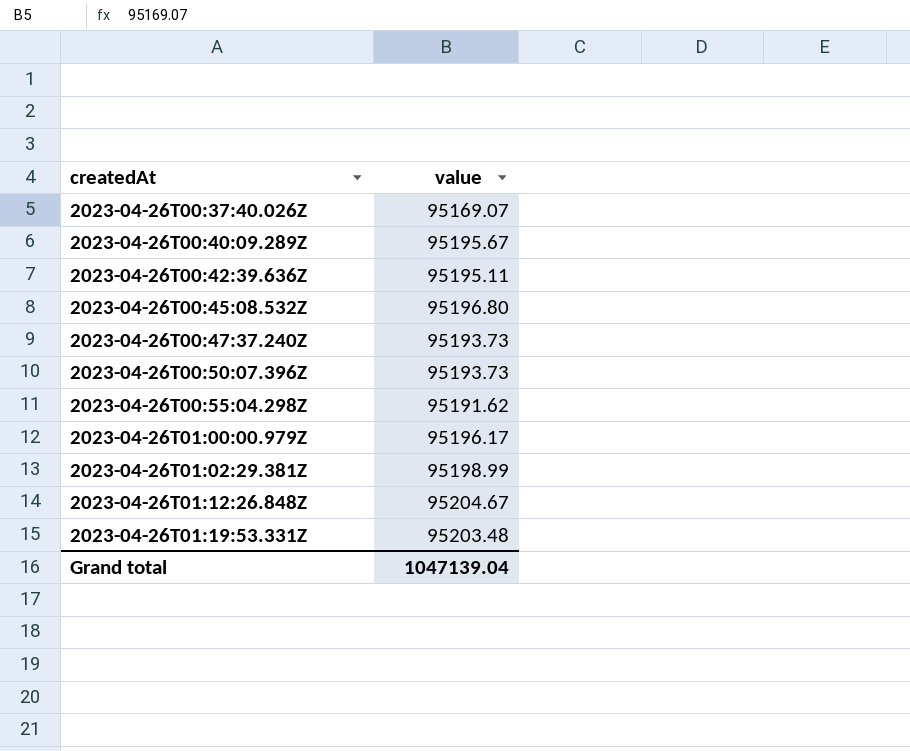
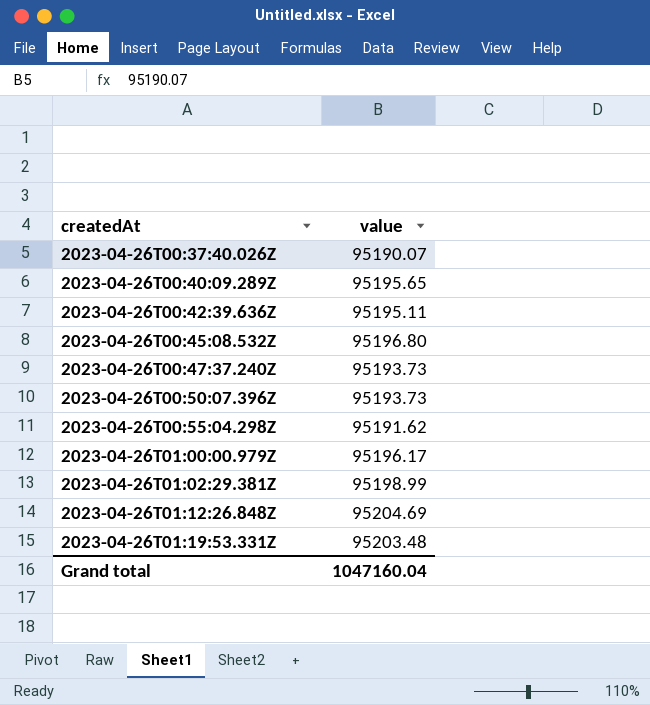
2023-04-26T00:37:40.026Z | value: 95169.07 -> 95190.07
2023-04-26T00:40:09.289Z | value: 95195.67 -> 95195.65
2023-04-26T01:12:26.848Z | value: 95204.67 -> 95204.69
Grand total | value: 1047139.04 -> 1047160.04

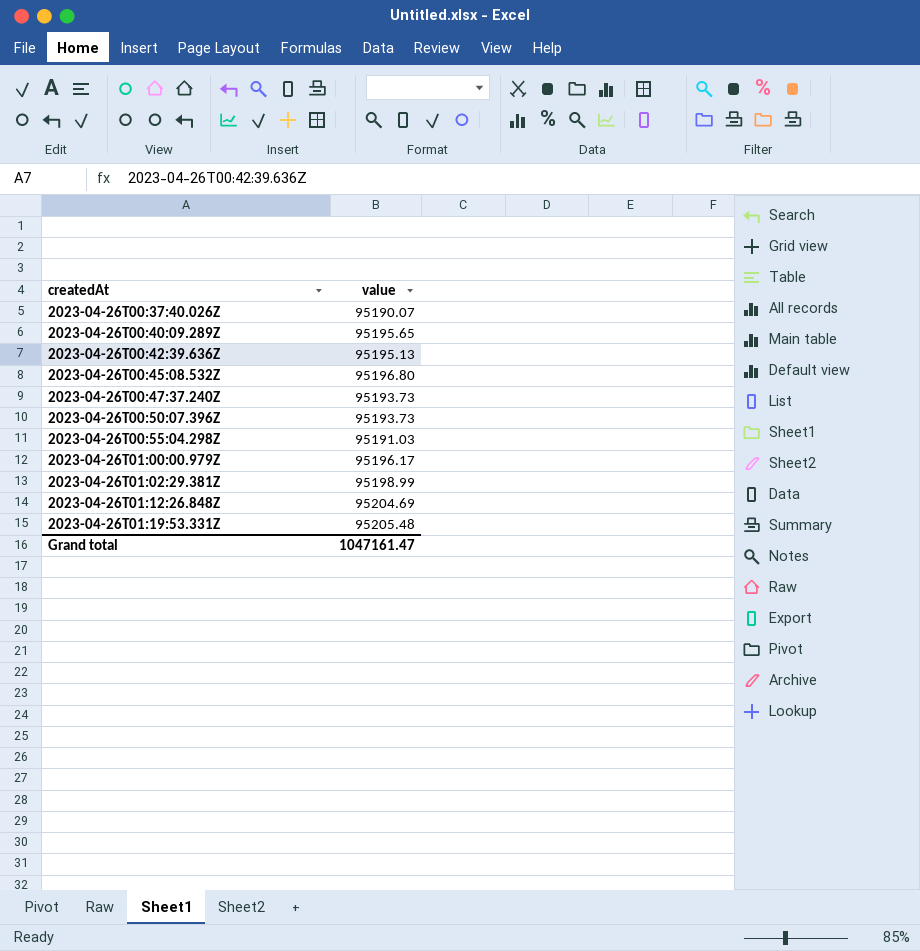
2023-04-26T00:42:39.636Z | value: 95195.11 -> 95195.13
2023-04-26T00:55:04.298Z | value: 95191.62 -> 95191.03
2023-04-26T01:19:53.331Z | value: 95203.48 -> 95205.48
Grand total | value: 1047160.04 -> 1047161.47

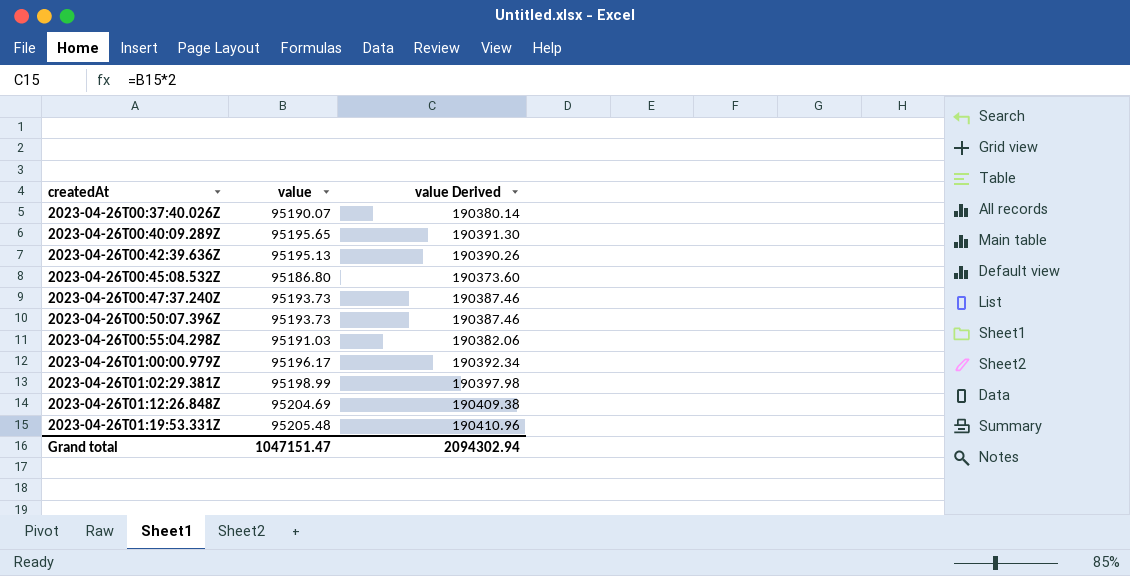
column value Derived | formula: none -> [value] * 2
2023-04-26T00:45:08.532Z | value: 95196.80 -> 95186.80
Grand total | value: 1047161.47 -> 1047151.47

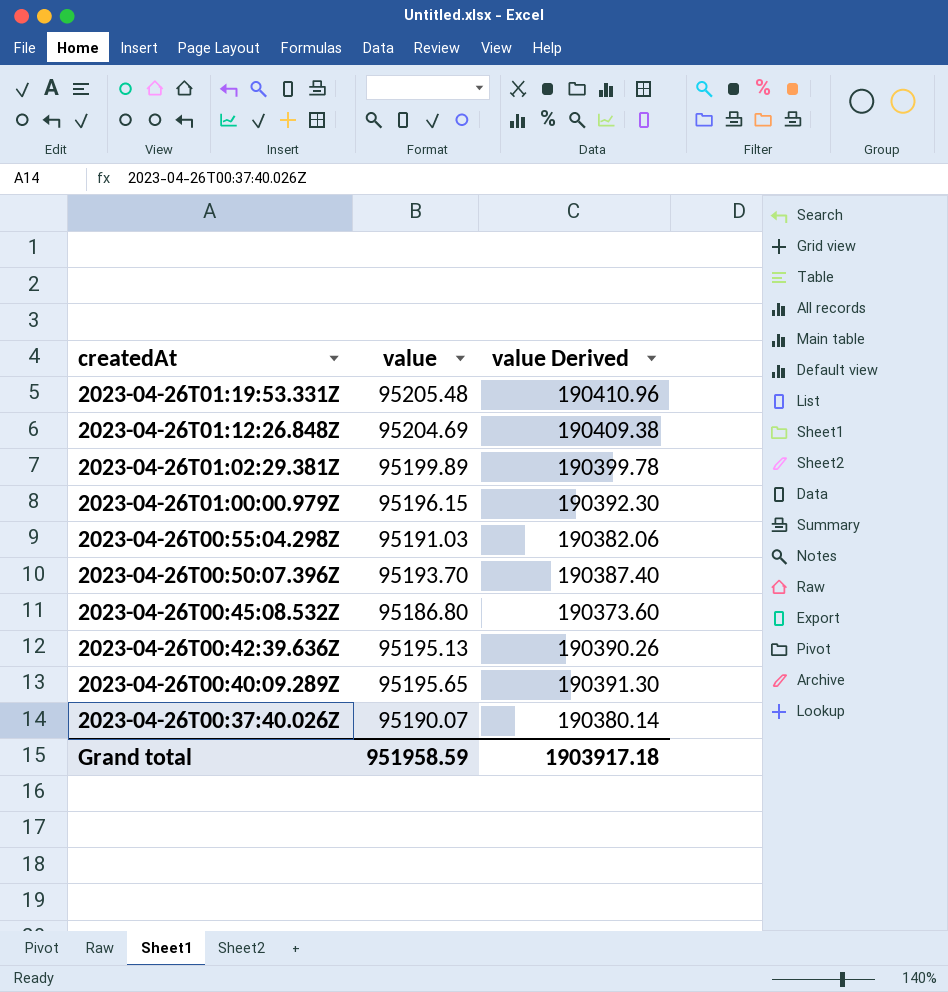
row order: createdAt ascending -> createdAt descending
row 2023-04-26T00:47:37.240Z: 95193.73 | 190387.46 -> none
2023-04-26T01:02:29.381Z | value: 95198.99 -> 95199.89
2023-04-26T01:02:29.381Z | value Derived: 190397.98 -> 190399.78
2023-04-26T01:00:00.979Z | value: 95196.17 -> 95196.15
2023-04-26T01:00:00.979Z | value Derived: 190392.34 -> 190392.30
2023-04-26T00:50:07.396Z | value: 95193.73 -> 95193.70
2023-04-26T00:50:07.396Z | value Derived: 190387.46 -> 190387.40
Grand total | value: 1047151.47 -> 951958.59
Grand total | value Derived: 2094302.94 -> 1903917.18

